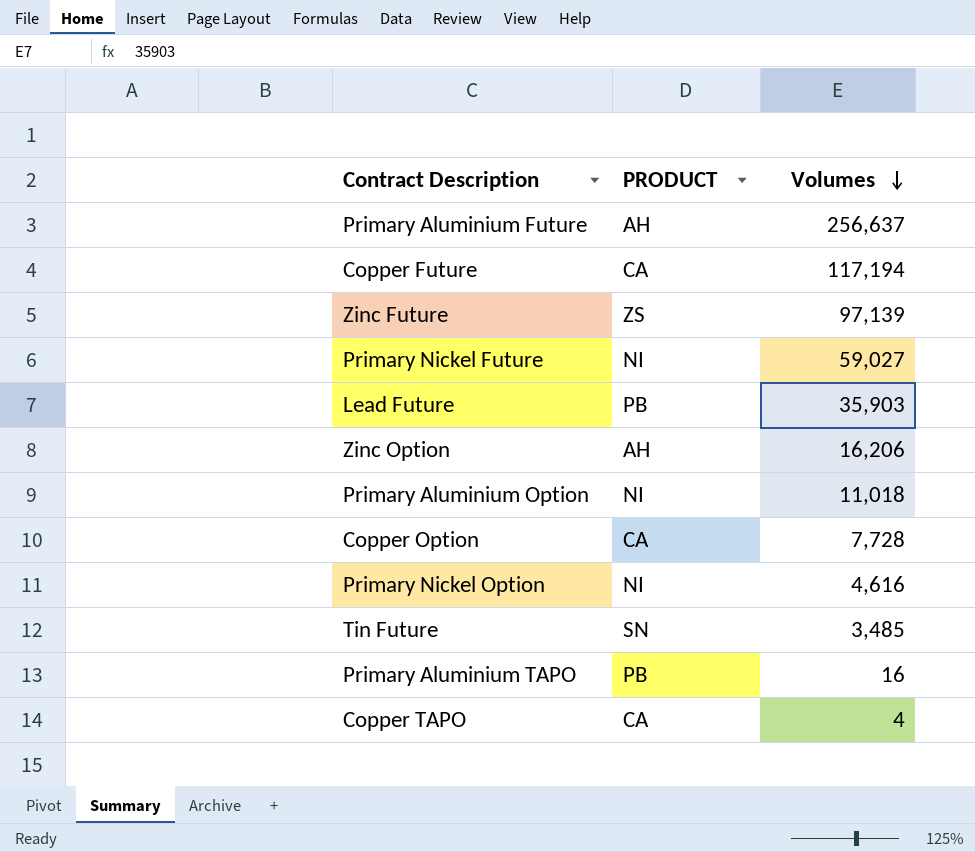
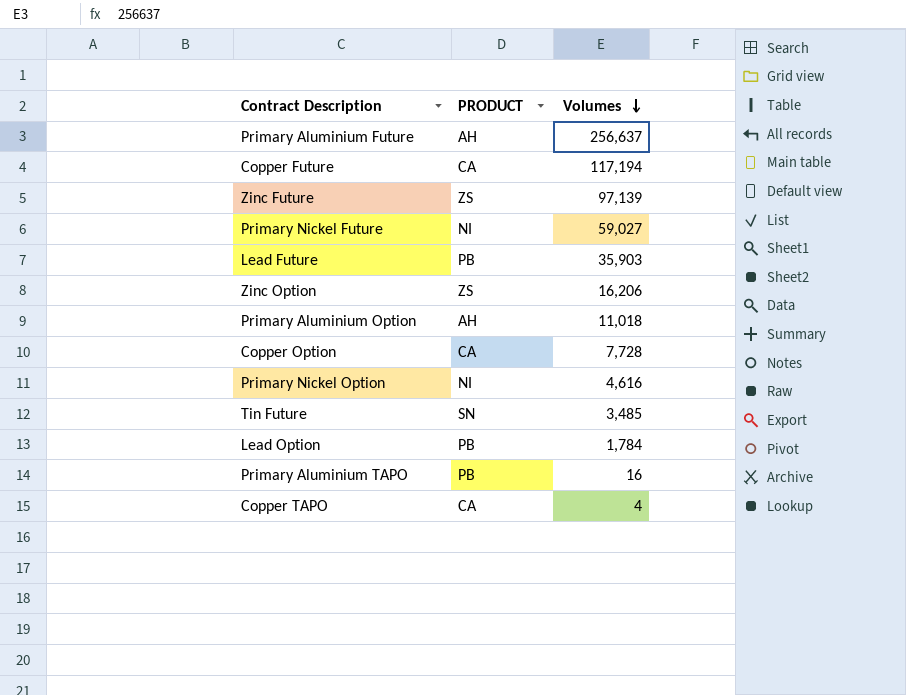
Zinc Option | PRODUCT: AH -> ZS
Primary Aluminium Option | PRODUCT: NI -> AH
row Lead Option: none -> PB | 1,784

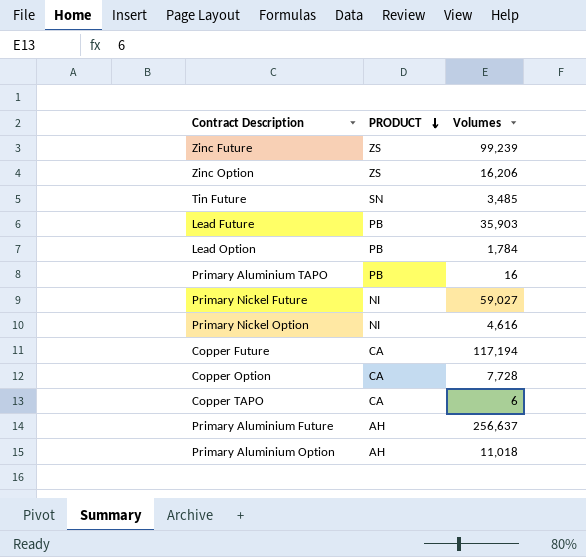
row order: Volumes descending -> PRODUCT descending
Zinc Future | Volumes: 97,139 -> 99,239
Copper TAPO | Volumes: 4 -> 6

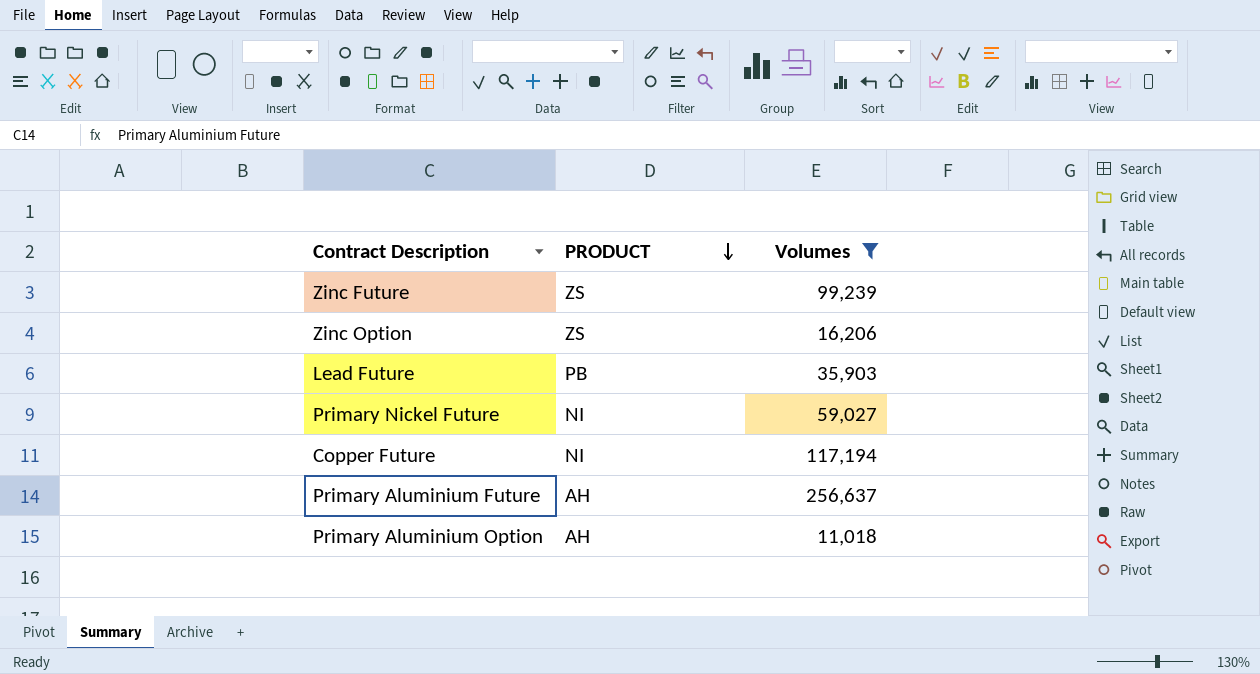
filter: none -> Volumes >= 11,018
Copper Future | PRODUCT: CA -> NI

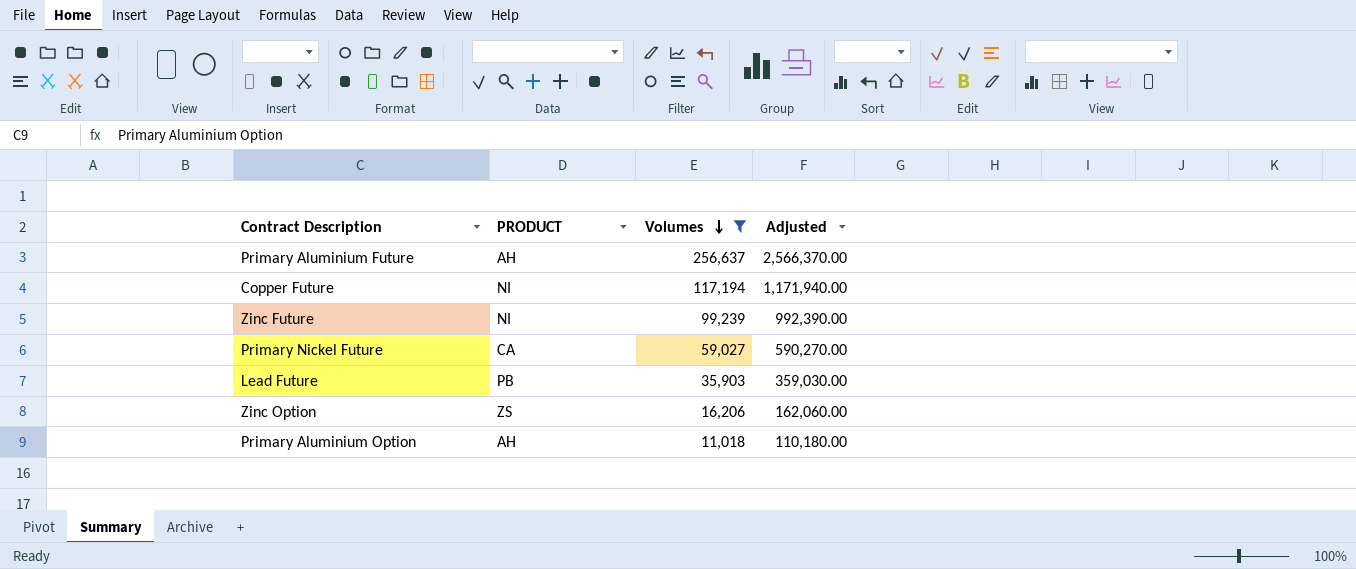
row order: PRODUCT descending -> Volumes descending
column Adjusted | formula: none -> [Volumes] * 10
Zinc Future | PRODUCT: ZS -> NI
Primary Nickel Future | PRODUCT: NI -> CA

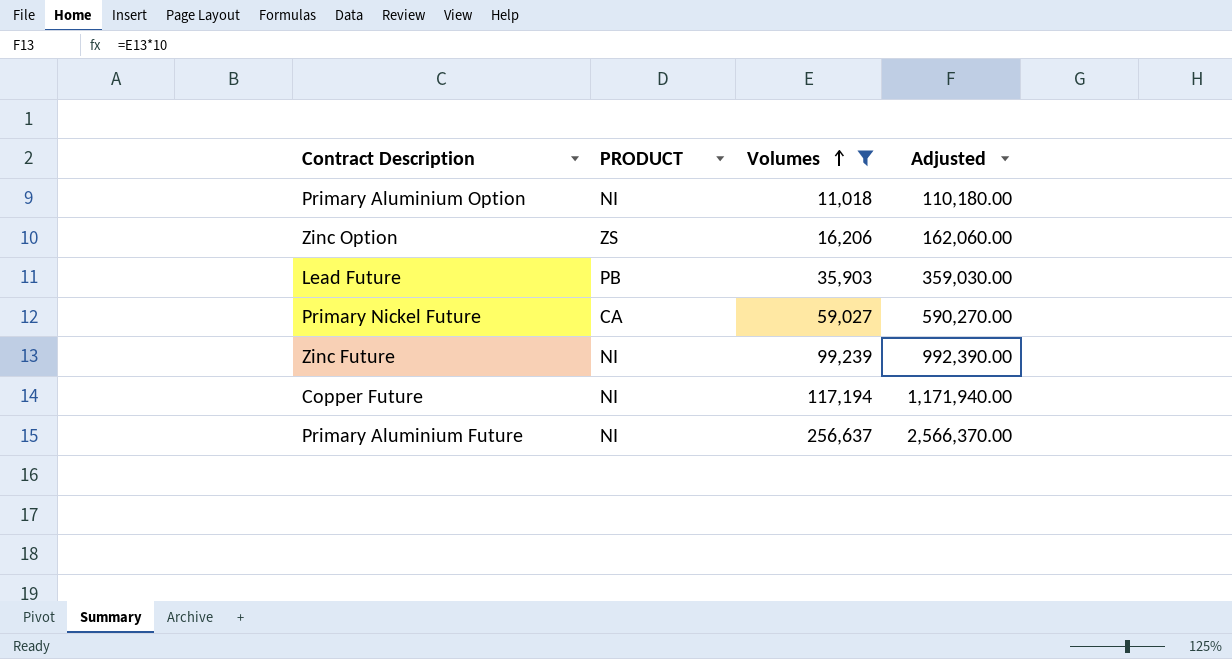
row order: Volumes descending -> Volumes ascending
Primary Aluminium Option | PRODUCT: AH -> NI
Primary Aluminium Future | PRODUCT: AH -> NI

